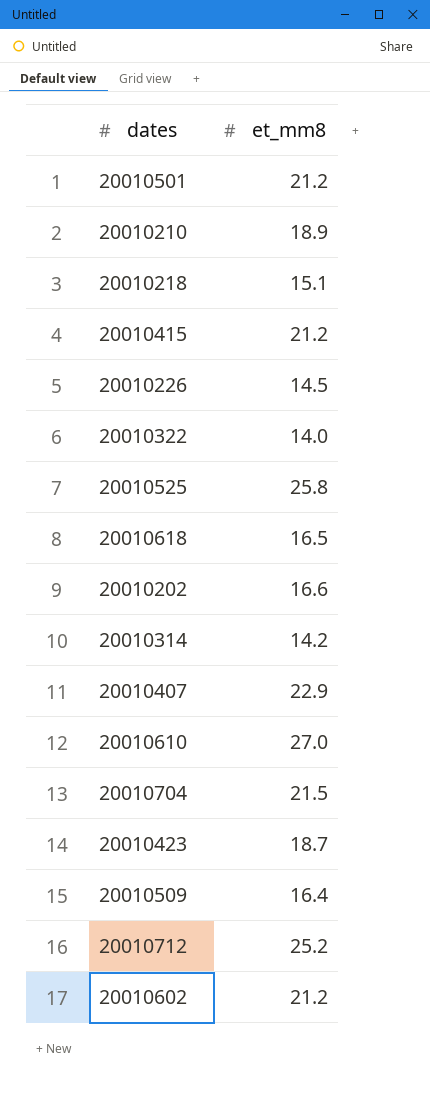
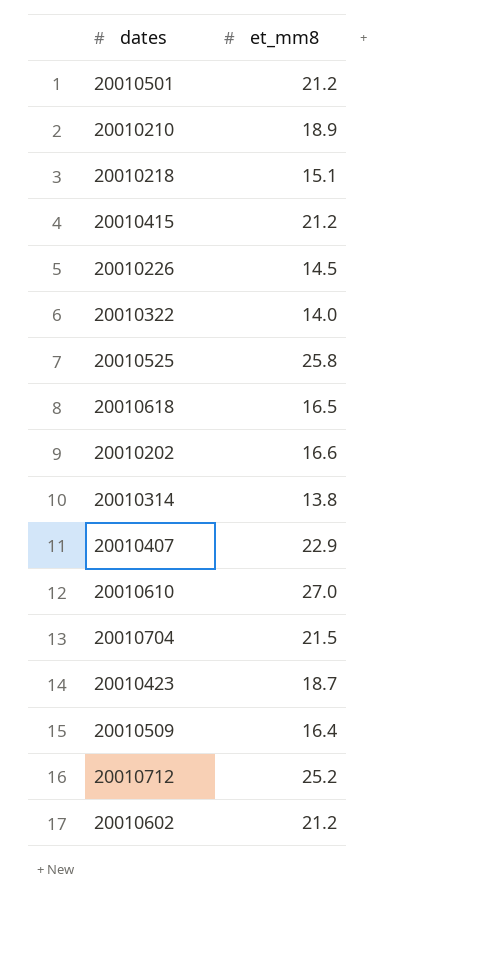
20010314 | et_mm8: 14.2 -> 13.8

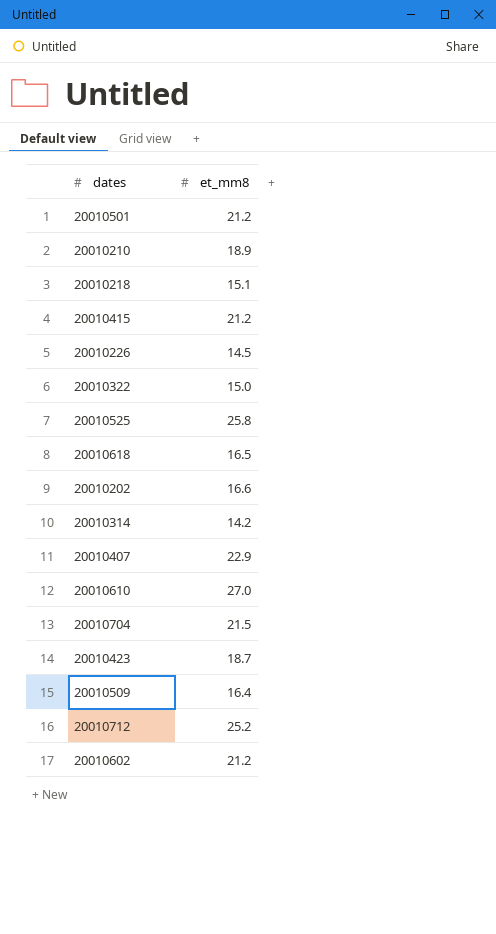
20010322 | et_mm8: 14.0 -> 15.0
20010314 | et_mm8: 13.8 -> 14.2

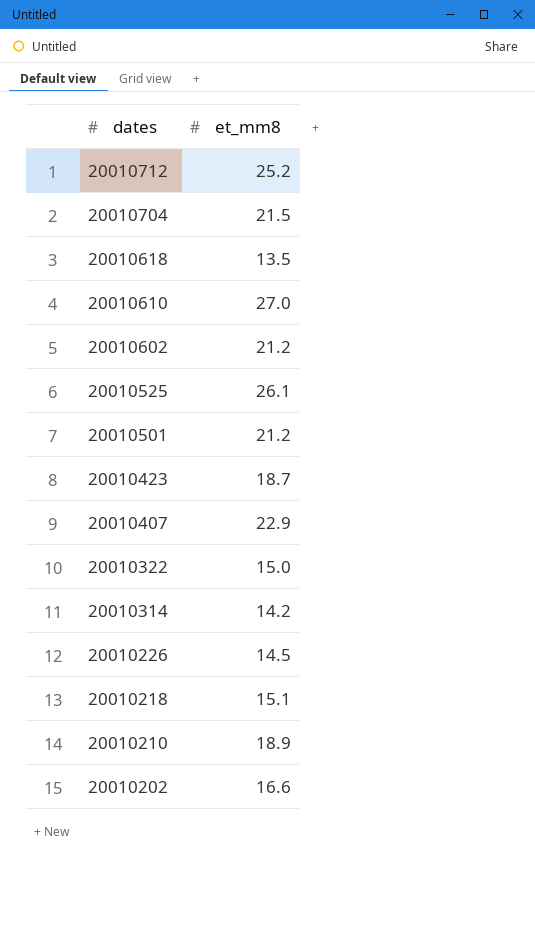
row order: none -> dates descending
row 20010415: 21.2 -> none
row 20010509: 16.4 -> none
20010618 | et_mm8: 16.5 -> 13.5
20010525 | et_mm8: 25.8 -> 26.1

